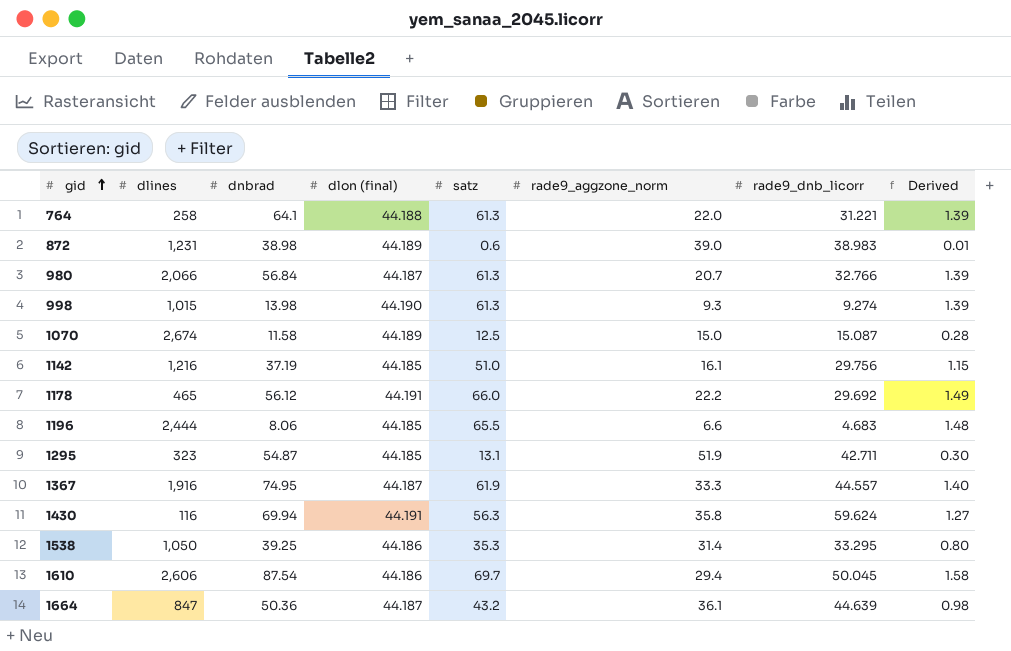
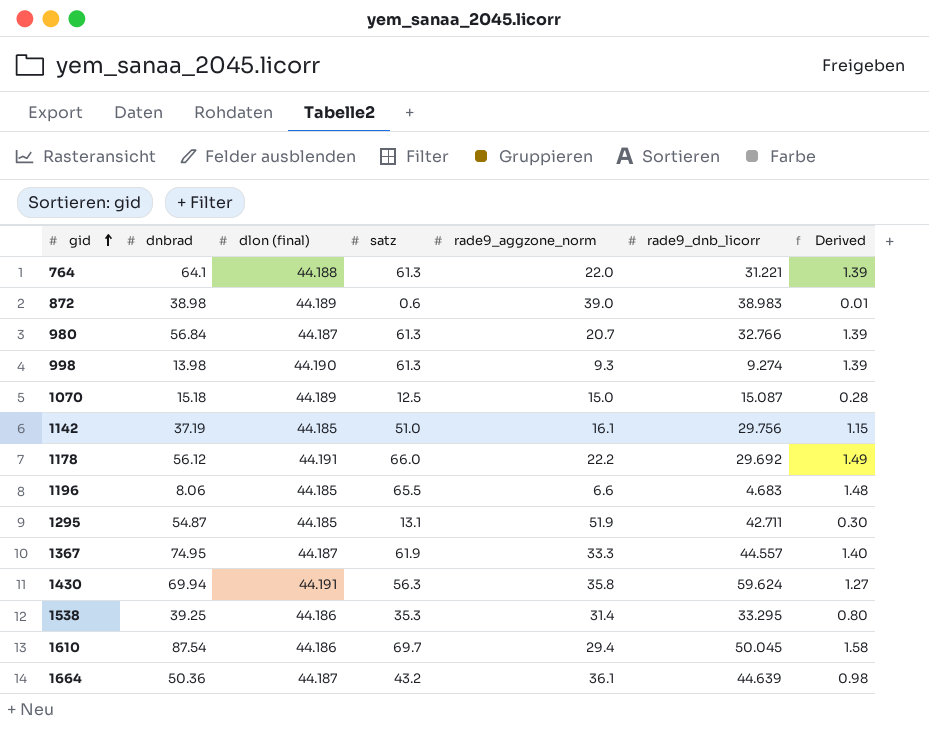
column dlines | position: 2 -> none
1070 | dnbrad: 11.58 -> 15.18

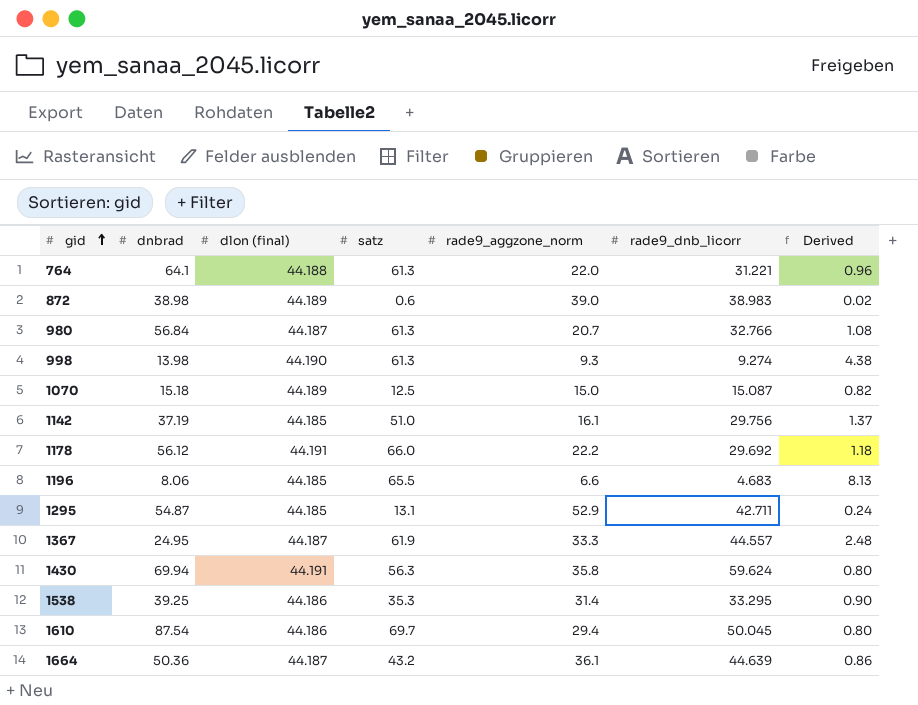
column Derived | formula: [satz] / [dlon (final)] -> [satz] / [dnbrad]
1295 | rade9_aggzone_norm: 51.9 -> 52.9
1367 | dnbrad: 74.95 -> 24.95

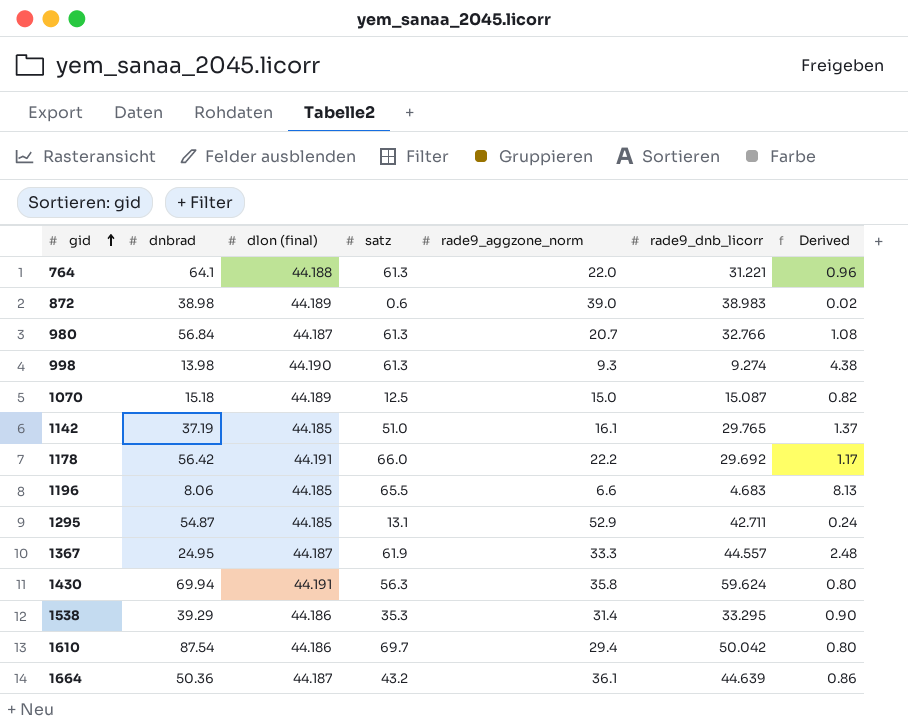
1142 | rade9_dnb_licorr: 29.756 -> 29.765
1178 | dnbrad: 56.12 -> 56.42
1178 | Derived: 1.18 -> 1.17
1538 | dnbrad: 39.25 -> 39.29
1610 | rade9_dnb_licorr: 50.045 -> 50.042

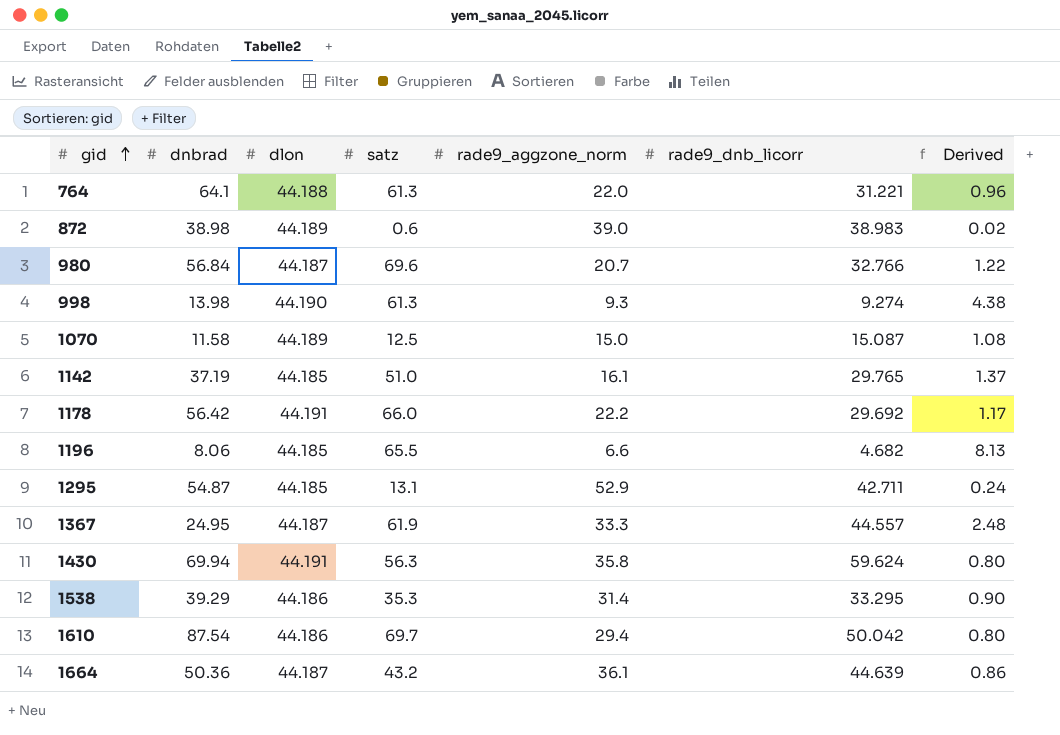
column name: dlon (final) -> dlon
980 | satz: 61.3 -> 69.6
980 | Derived: 1.08 -> 1.22
1070 | dnbrad: 15.18 -> 11.58
1070 | Derived: 0.82 -> 1.08
1196 | rade9_dnb_licorr: 4.683 -> 4.682

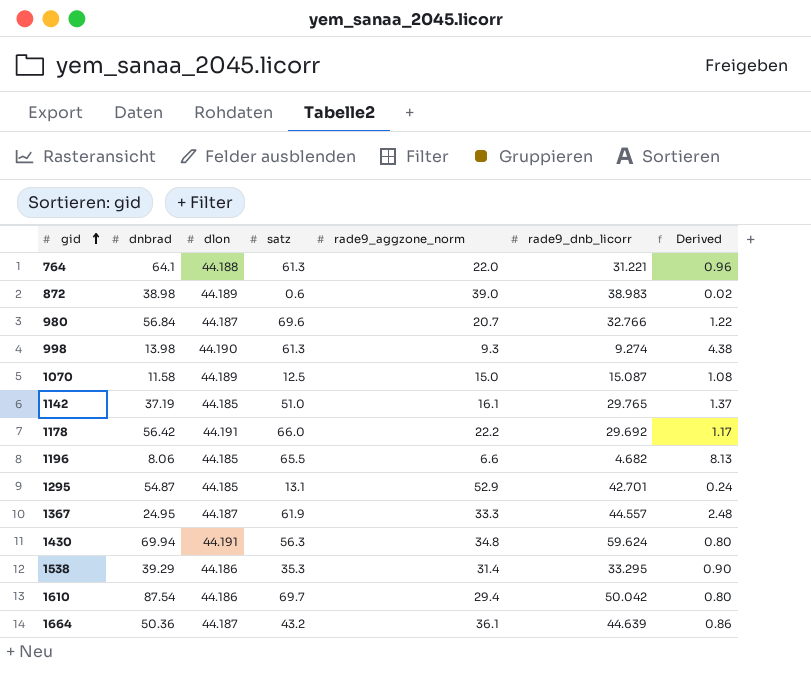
1295 | rade9_dnb_licorr: 42.711 -> 42.701
1430 | rade9_aggzone_norm: 35.8 -> 34.8

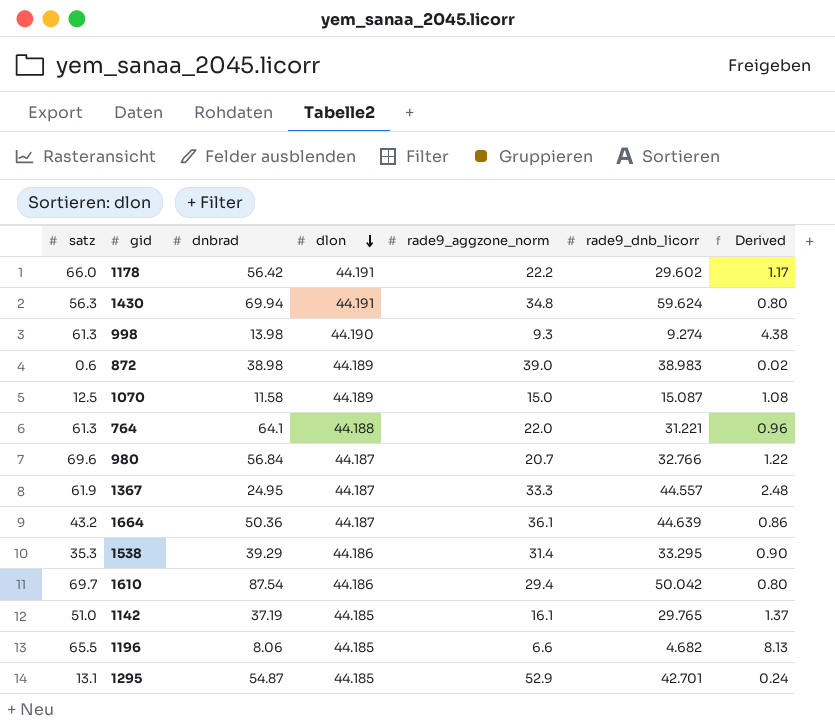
row order: gid ascending -> dlon descending
column satz | position: 4 -> 1
1178 | rade9_dnb_licorr: 29.692 -> 29.602

